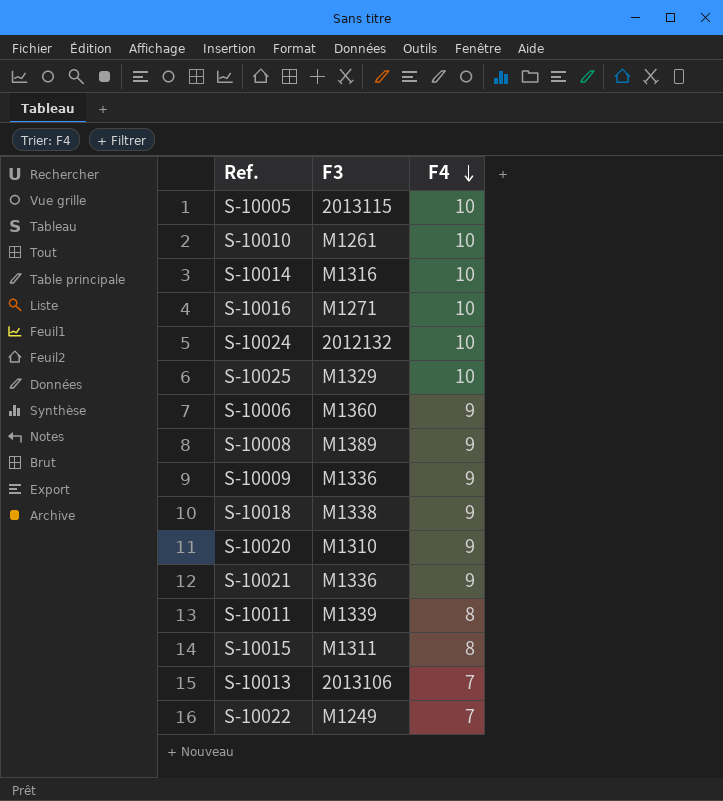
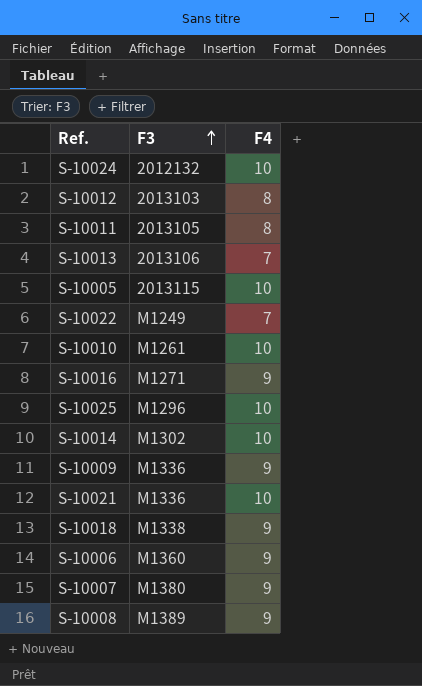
row order: F4 descending -> F3 ascending
row S-10020: Μ1310 | 9 -> none
row S-10015: Μ1311 | 8 -> none
row S-10012: none -> 2013103 | 8
S-10011 | F3: Μ1339 -> 2013105
S-10016 | F4: 10 -> 9
S-10025 | F3: Μ1329 -> Μ1296
S-10014 | F3: Μ1316 -> Μ1302
S-10021 | F4: 9 -> 10
row S-10007: none -> Μ1380 | 9

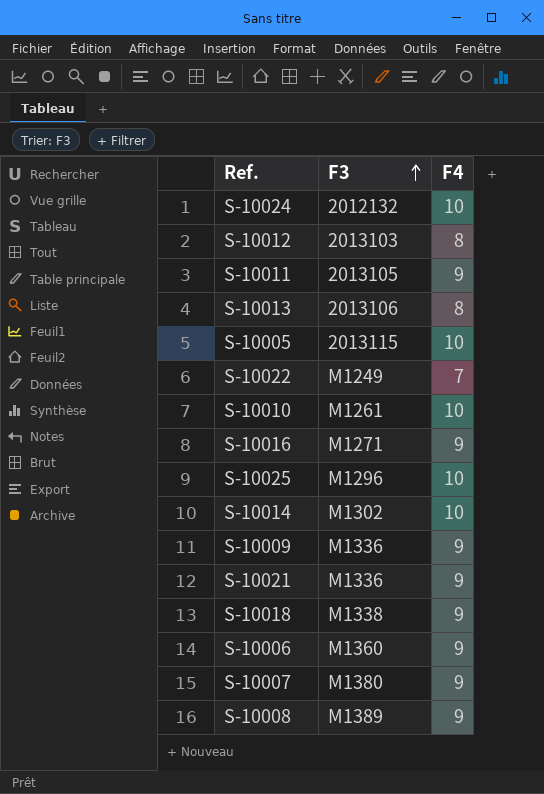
S-10011 | F4: 8 -> 9
S-10013 | F4: 7 -> 8
S-10021 | F4: 10 -> 9

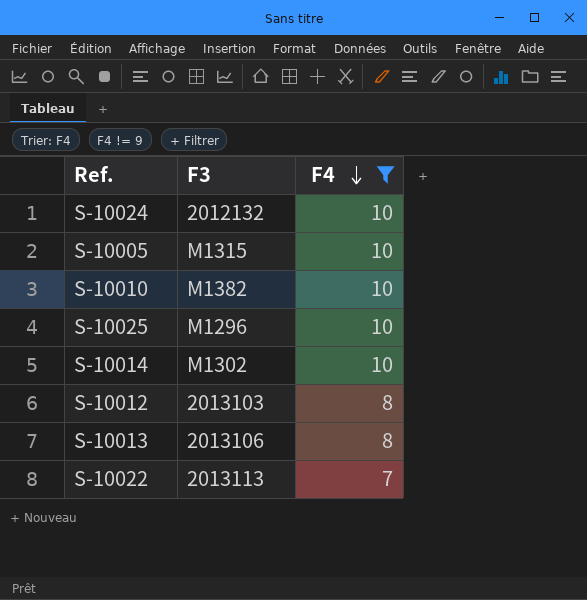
filter: none -> F4 != 9
row order: F3 ascending -> F4 descending
S-10005 | F3: 2013115 -> Μ1315
S-10010 | F3: Μ1261 -> Μ1382
S-10022 | F3: Μ1249 -> 2013113

